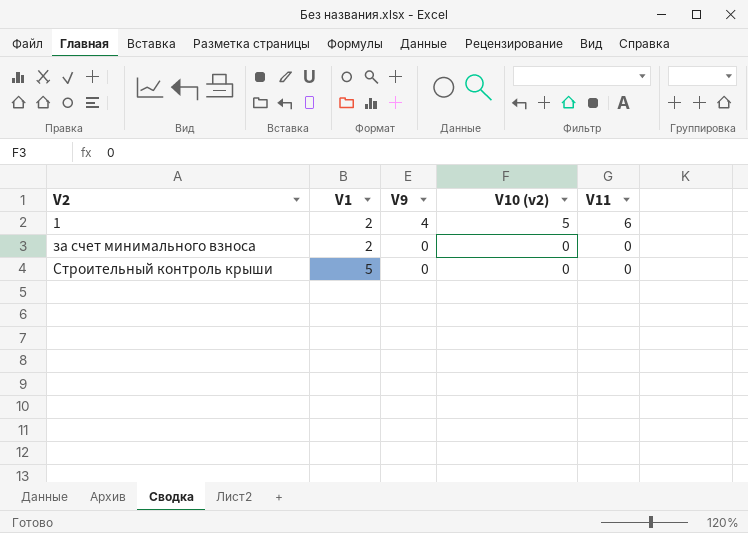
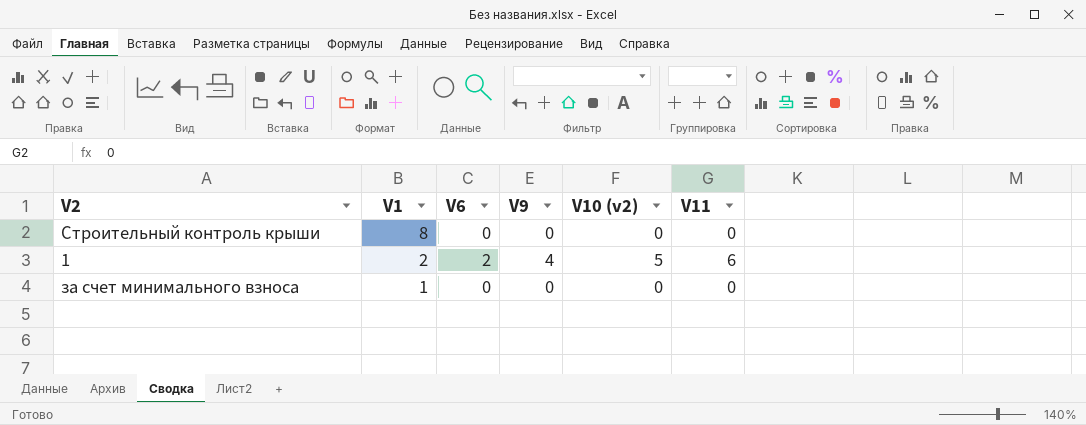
row order: V2 ascending -> V1 descending
column V6 | position: none -> 3
Строительный контроль крыши | V1: 5 -> 8
за счет минимального взноса | V1: 2 -> 1

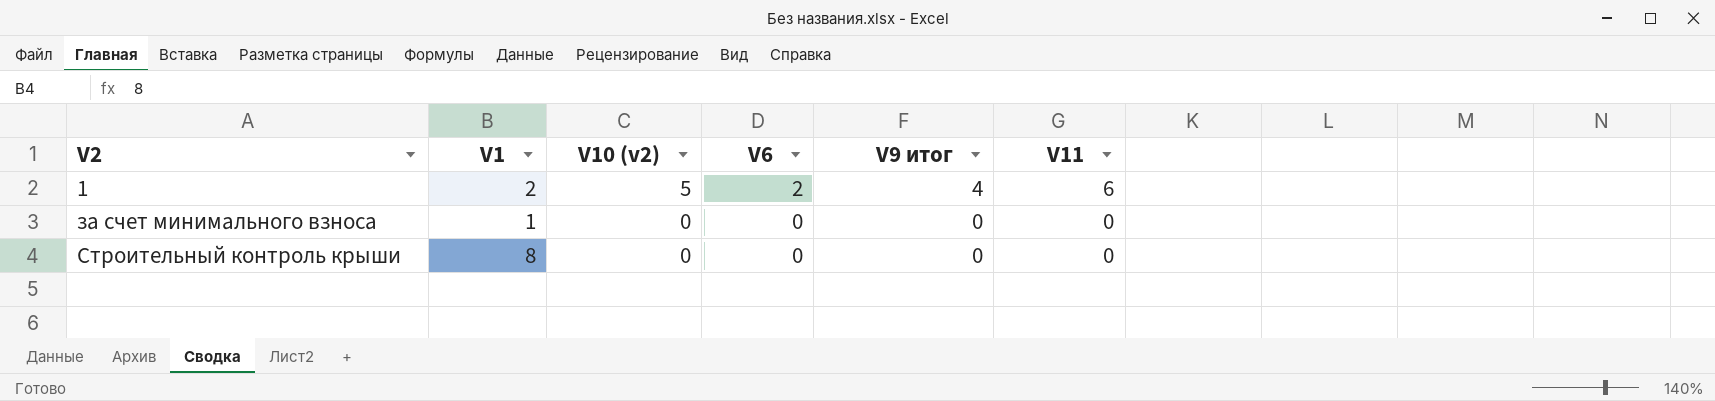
row order: V1 descending -> V2 ascending
column V10 (v2) | position: 5 -> 3
column name: V9 -> V9 итог

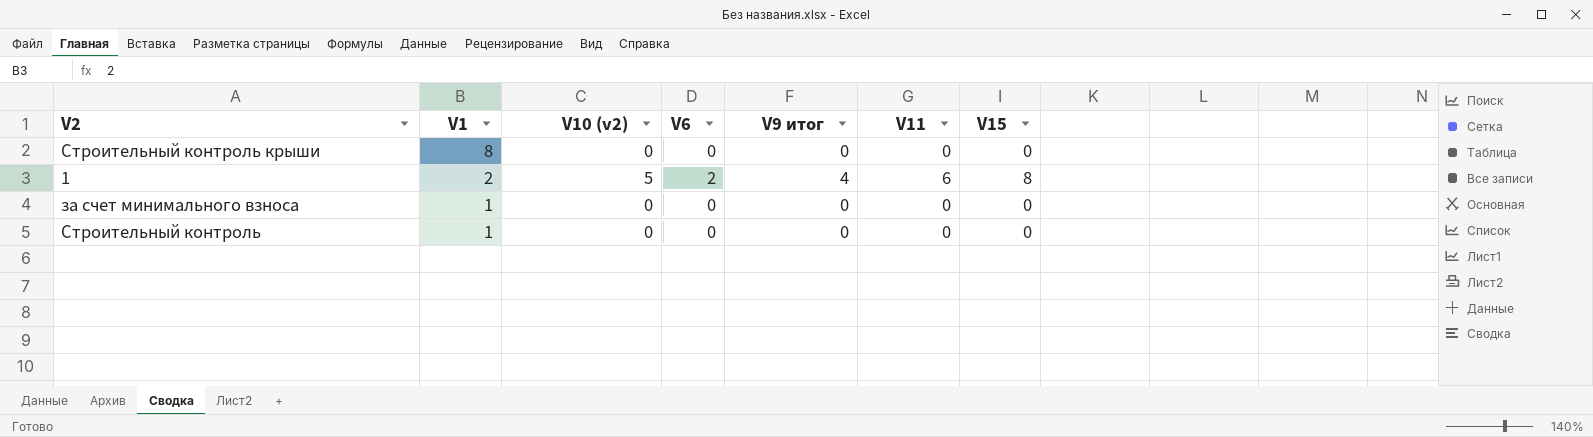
row order: V2 ascending -> V1 descending
column V15 | position: none -> 7
row Строительный контроль: none -> 1 | 0 | 0 | 0 | 0 | 0

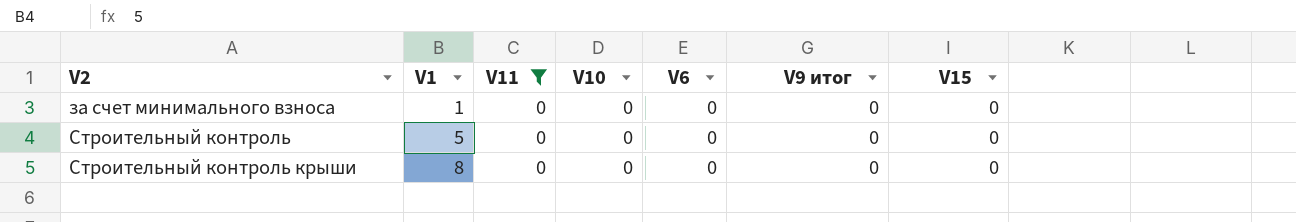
filter: none -> V11 = 0
row order: V1 descending -> V2 ascending
column V11 | position: 6 -> 3
column name: V10 (v2) -> V10
Строительный контроль | V1: 1 -> 5

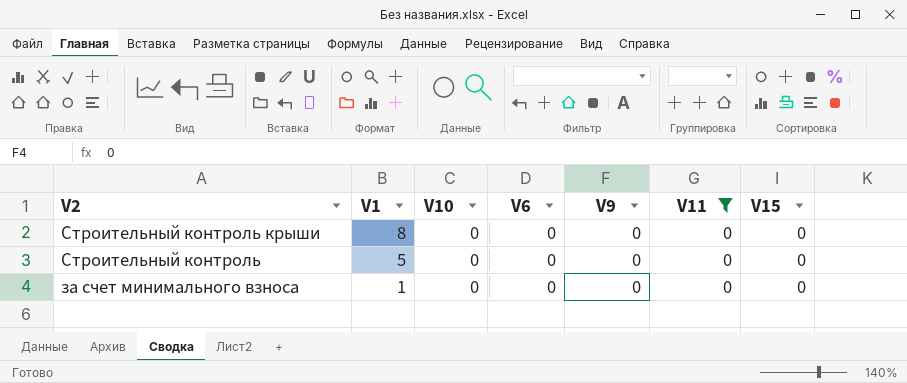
row order: V2 ascending -> V2 descending
column name: V9 итог -> V9
column V11 | position: 3 -> 6

